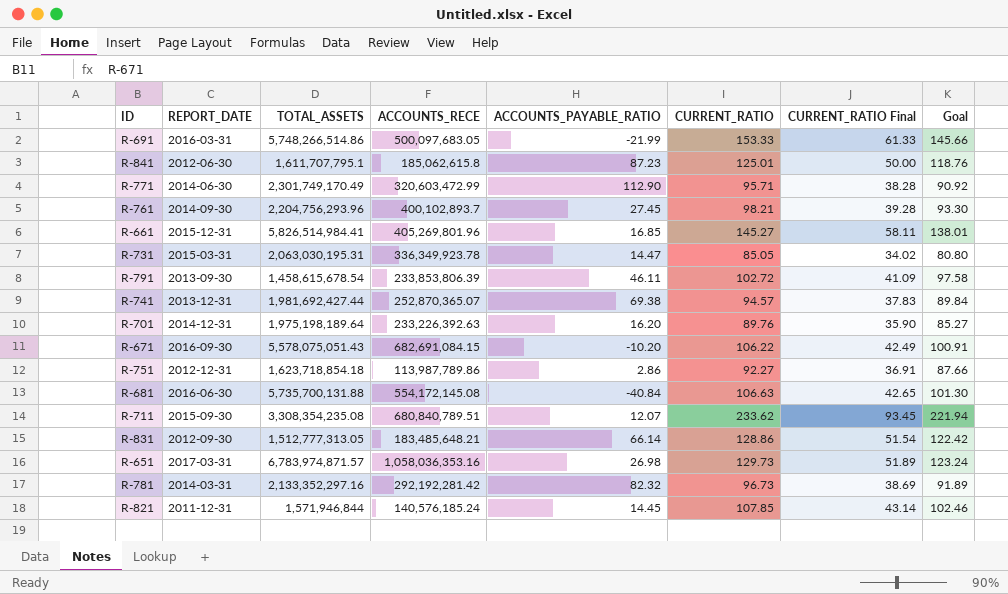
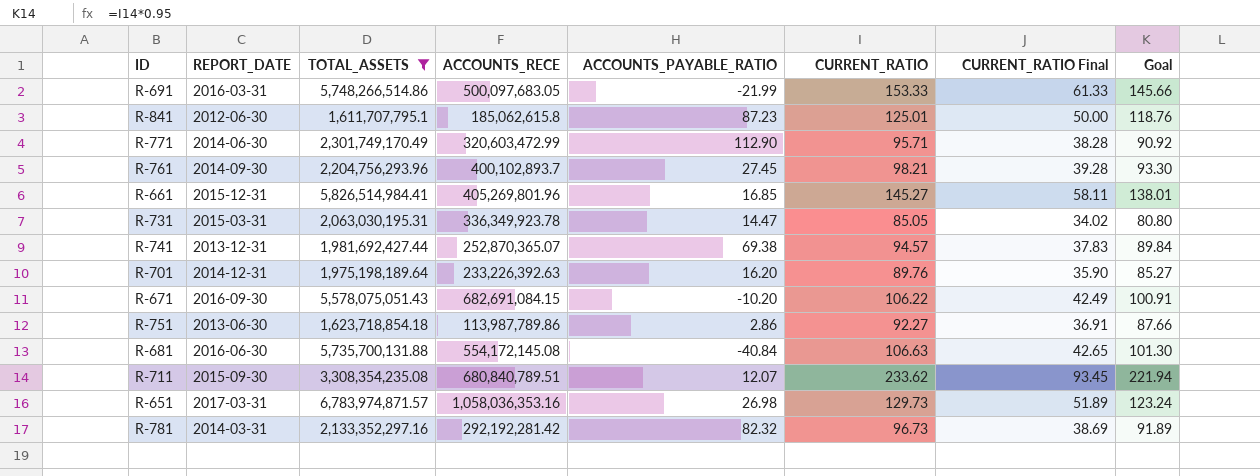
filter: none -> TOTAL_ASSETS >= 1,611,707,795.1
R-751 | REPORT_DATE: 2012-12-31 -> 2013-06-30

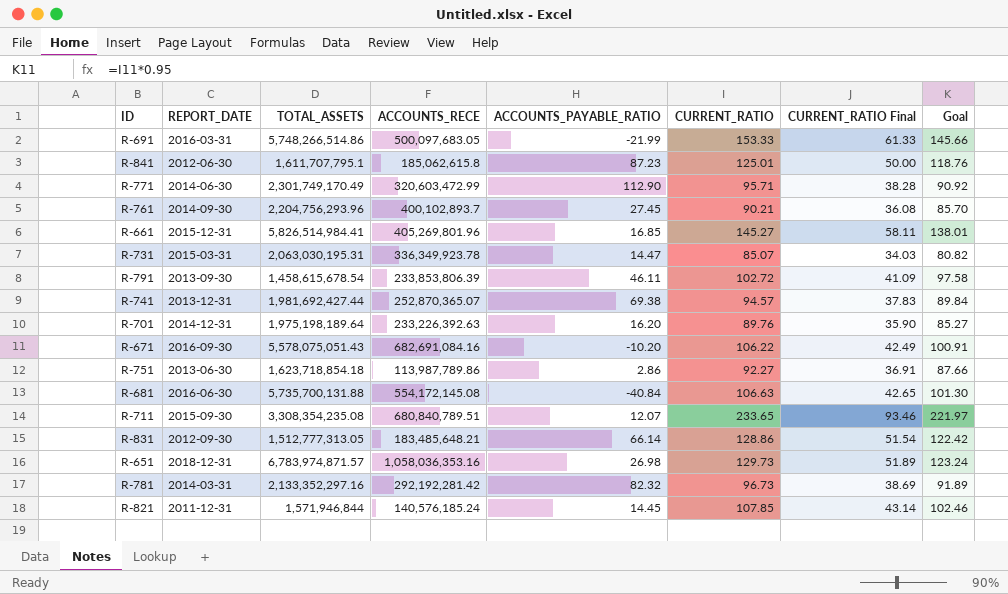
filter: TOTAL_ASSETS >= 1,611,707,795.1 -> none
R-761 | CURRENT_RATIO: 98.21 -> 90.21
R-761 | CURRENT_RATIO Final: 39.28 -> 36.08
R-761 | Goal: 93.30 -> 85.70
R-731 | CURRENT_RATIO: 85.05 -> 85.07
R-731 | CURRENT_RATIO Final: 34.02 -> 34.03
R-731 | Goal: 80.80 -> 80.82
R-671 | ACCOUNTS_RECE: 682,691,084.15 -> 682,691,084.16
R-711 | CURRENT_RATIO: 233.62 -> 233.65
R-711 | CURRENT_RATIO Final: 93.45 -> 93.46
R-711 | Goal: 221.94 -> 221.97
R-651 | REPORT_DATE: 2017-03-31 -> 2018-12-31

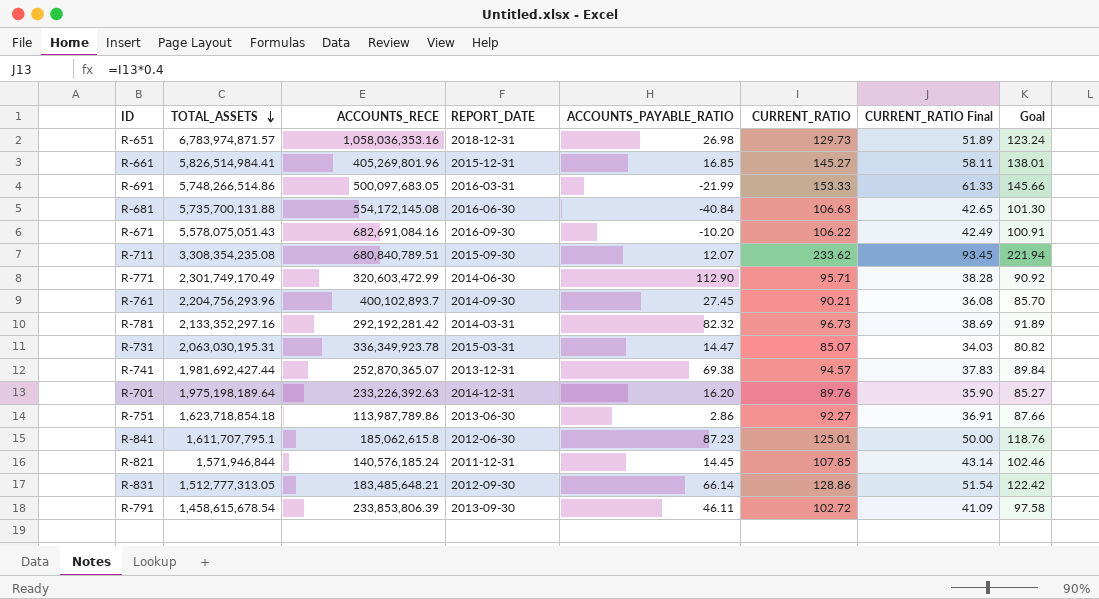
row order: none -> TOTAL_ASSETS descending
column REPORT_DATE | position: 2 -> 4
R-711 | CURRENT_RATIO: 233.65 -> 233.62
R-711 | CURRENT_RATIO Final: 93.46 -> 93.45
R-711 | Goal: 221.97 -> 221.94

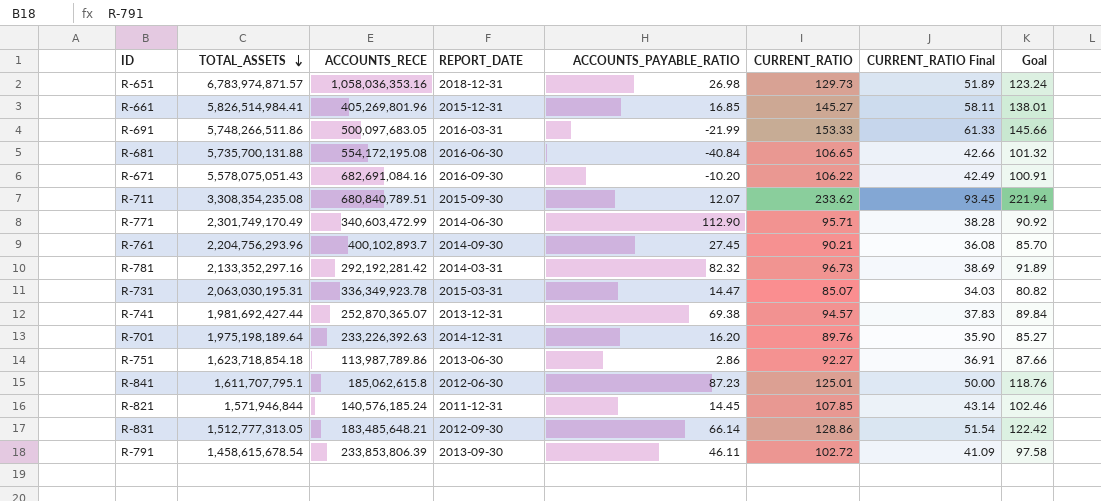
R-691 | TOTAL_ASSETS: 5,748,266,514.86 -> 5,748,266,511.86
R-681 | ACCOUNTS_RECE: 554,172,145.08 -> 554,172,195.08
R-681 | CURRENT_RATIO: 106.63 -> 106.65
R-681 | CURRENT_RATIO Final: 42.65 -> 42.66
R-681 | Goal: 101.30 -> 101.32
R-771 | ACCOUNTS_RECE: 320,603,472.99 -> 340,603,472.99

